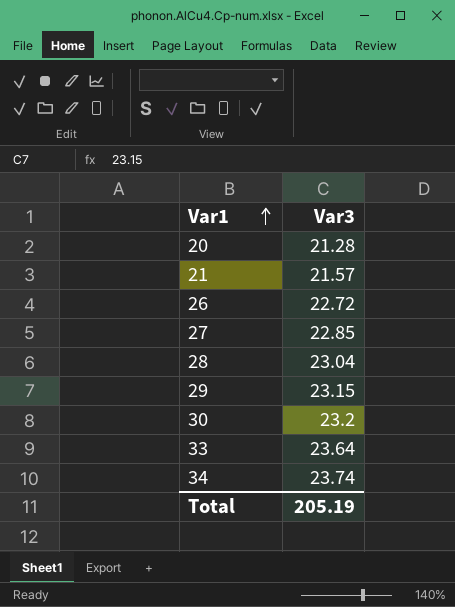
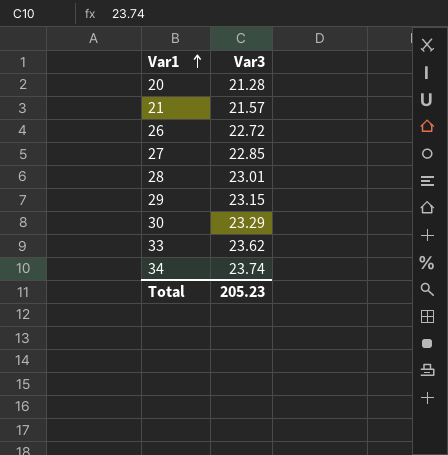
28 | Var3: 23.04 -> 23.01
30 | Var3: 23.2 -> 23.29
33 | Var3: 23.64 -> 23.62
Total | Var3: 205.19 -> 205.23

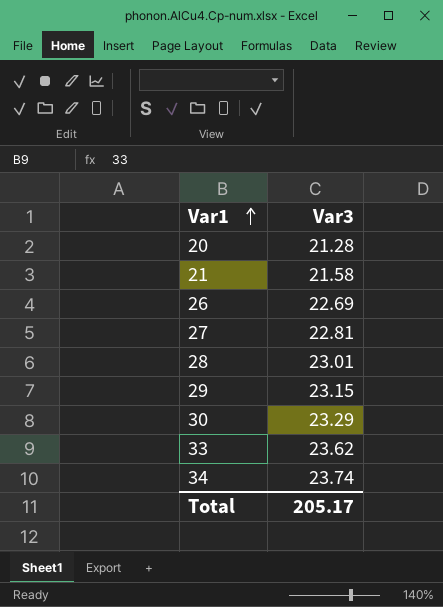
21 | Var3: 21.57 -> 21.58
26 | Var3: 22.72 -> 22.69
27 | Var3: 22.85 -> 22.81
Total | Var3: 205.23 -> 205.17

